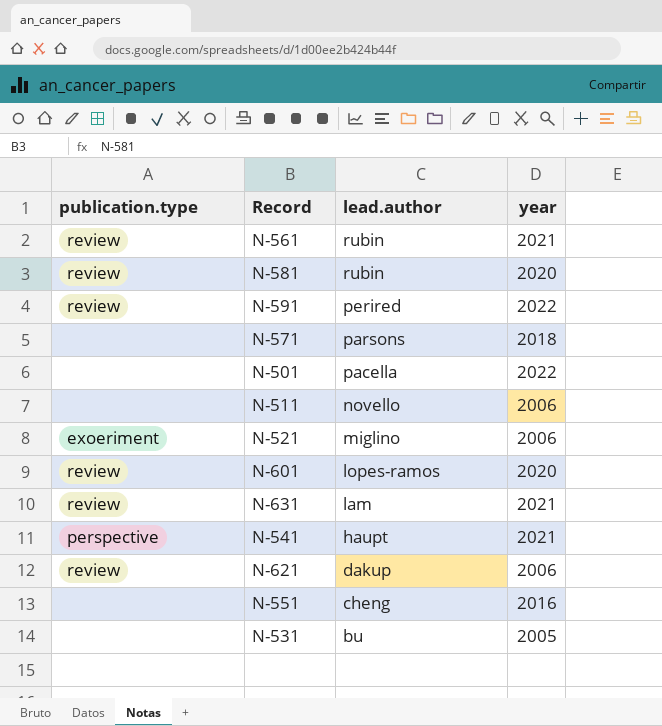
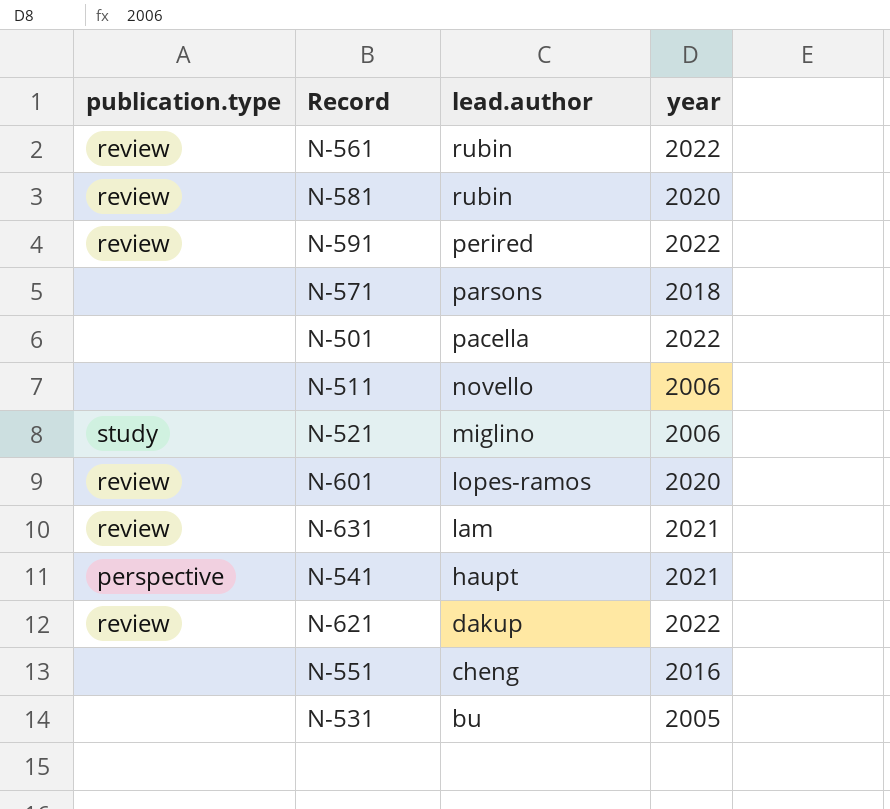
N-561 | year: 2021 -> 2022
N-521 | publication.type: exoeriment -> study
N-621 | year: 2006 -> 2022

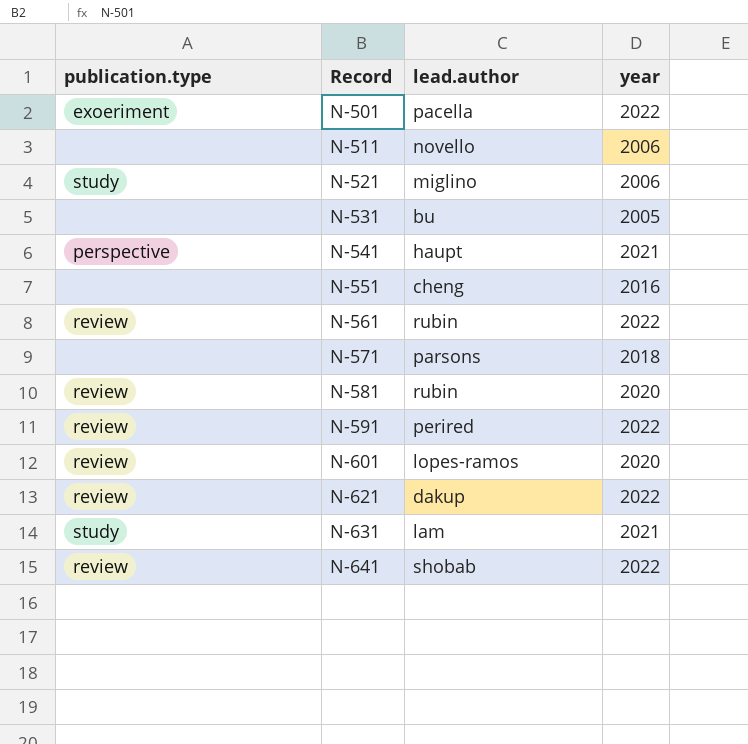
row order: lead.author descending -> Record ascending
N-501 | publication.type: none -> exoeriment
N-631 | publication.type: review -> study
row N-641: none -> review | shobab | 2022

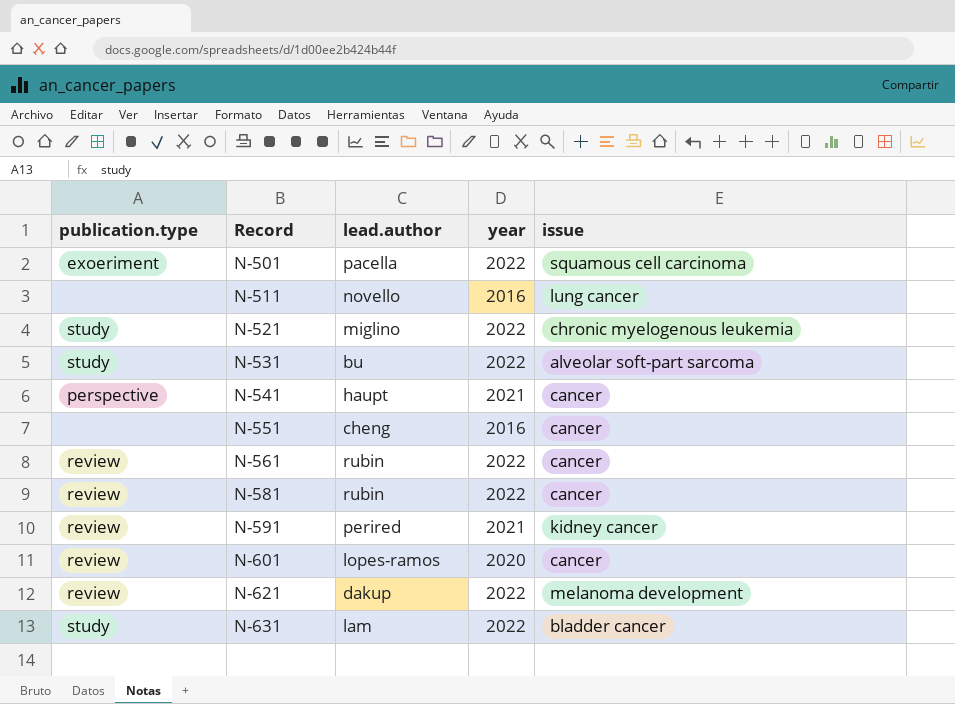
column issue | position: none -> 5
row N-571: none | parsons | 2018 -> none
row N-641: review | shobab | 2022 -> none
N-511 | year: 2006 -> 2016
N-521 | year: 2006 -> 2022
N-531 | publication.type: none -> study
N-531 | year: 2005 -> 2022
N-581 | year: 2020 -> 2022
N-591 | year: 2022 -> 2021
N-631 | year: 2021 -> 2022

